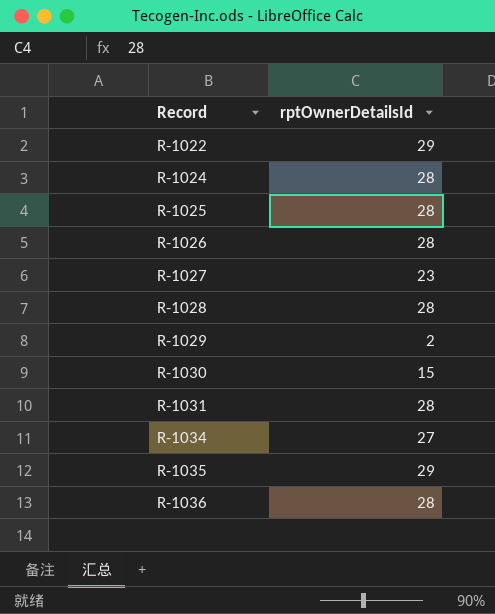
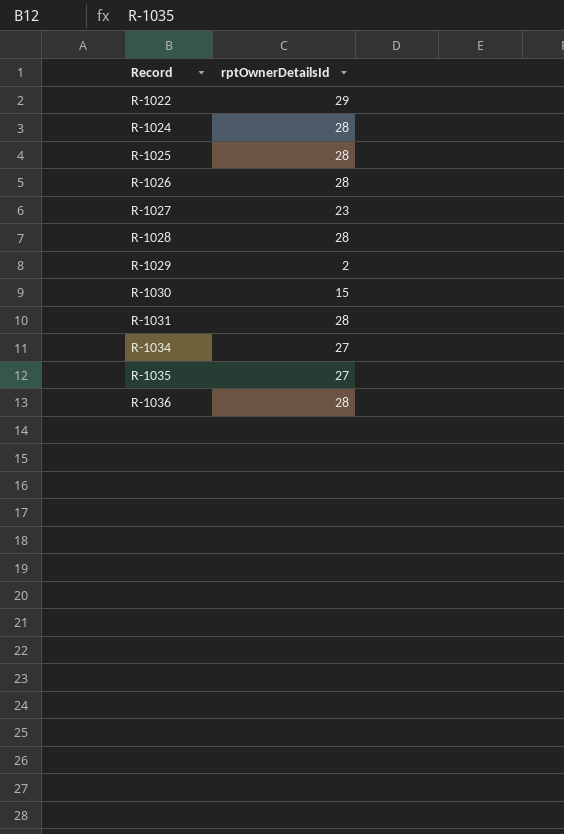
R-1035 | rptOwnerDetailsId: 29 -> 27

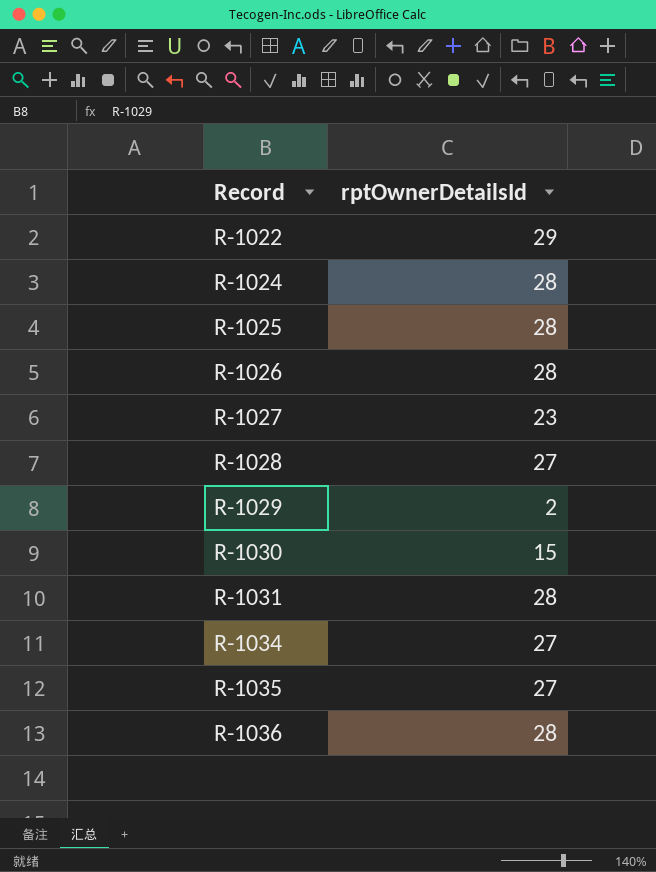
R-1028 | rptOwnerDetailsId: 28 -> 27

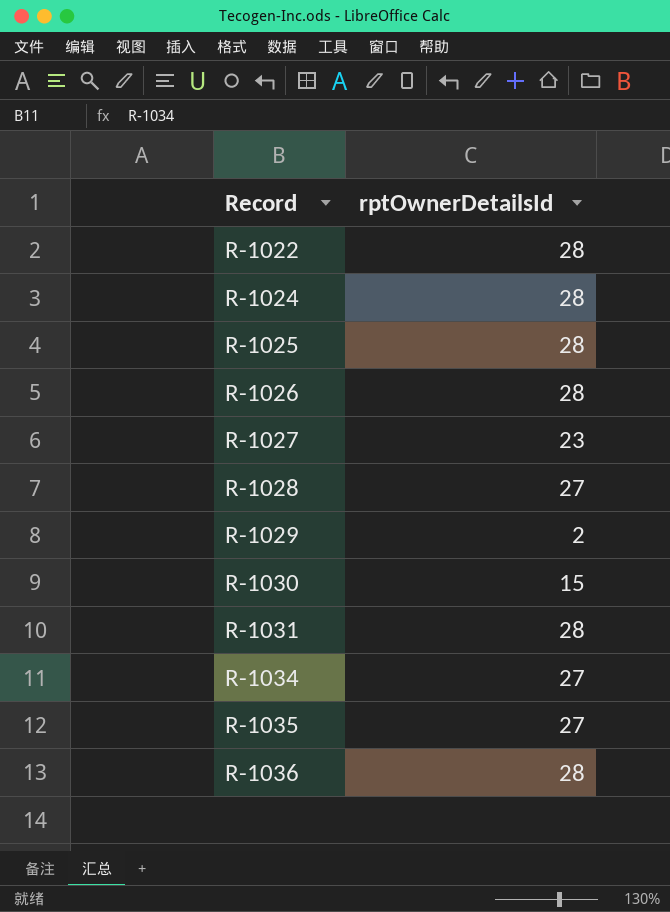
R-1022 | rptOwnerDetailsId: 29 -> 28

